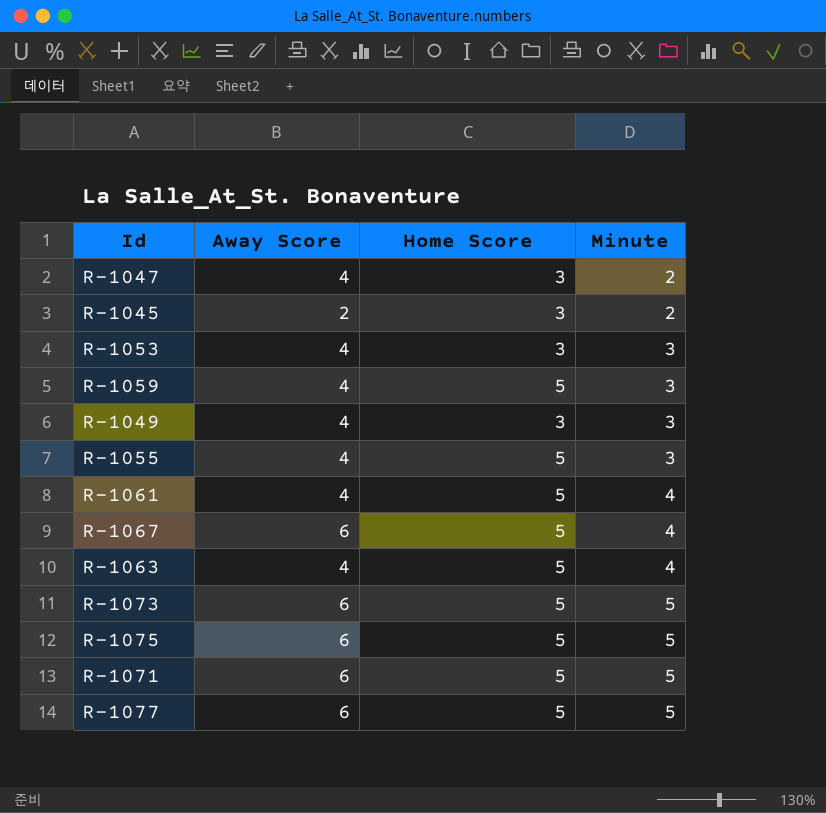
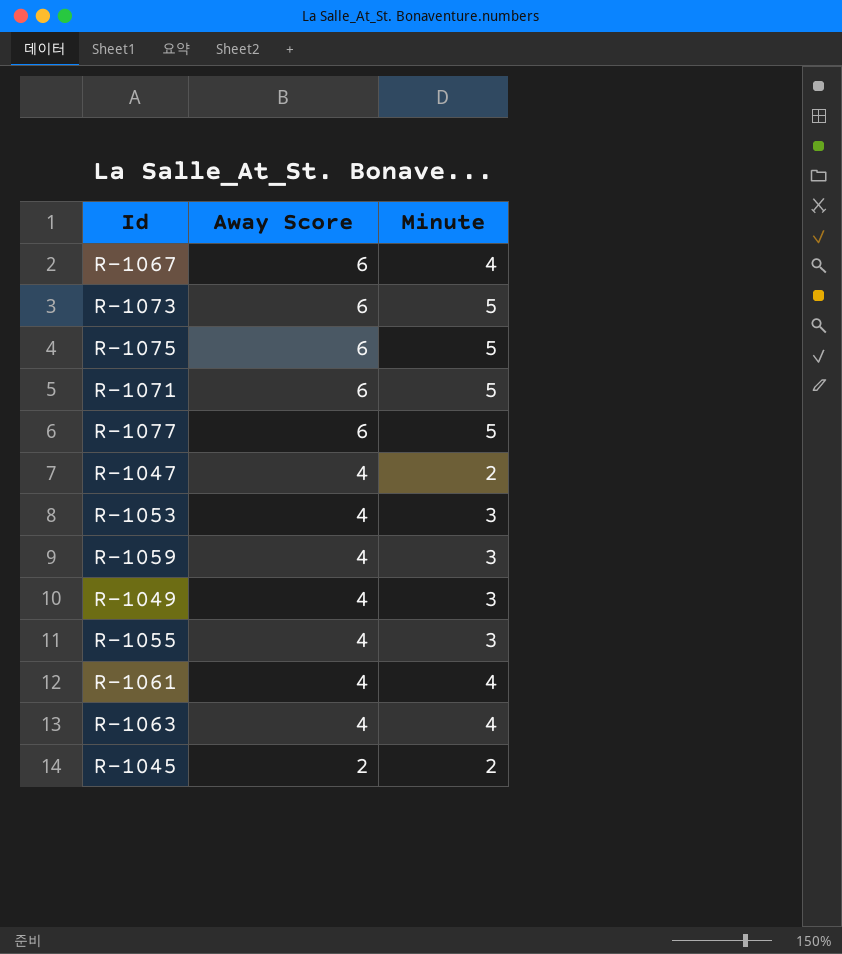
row order: Minute ascending -> Away Score descending
column Home Score | position: 3 -> none

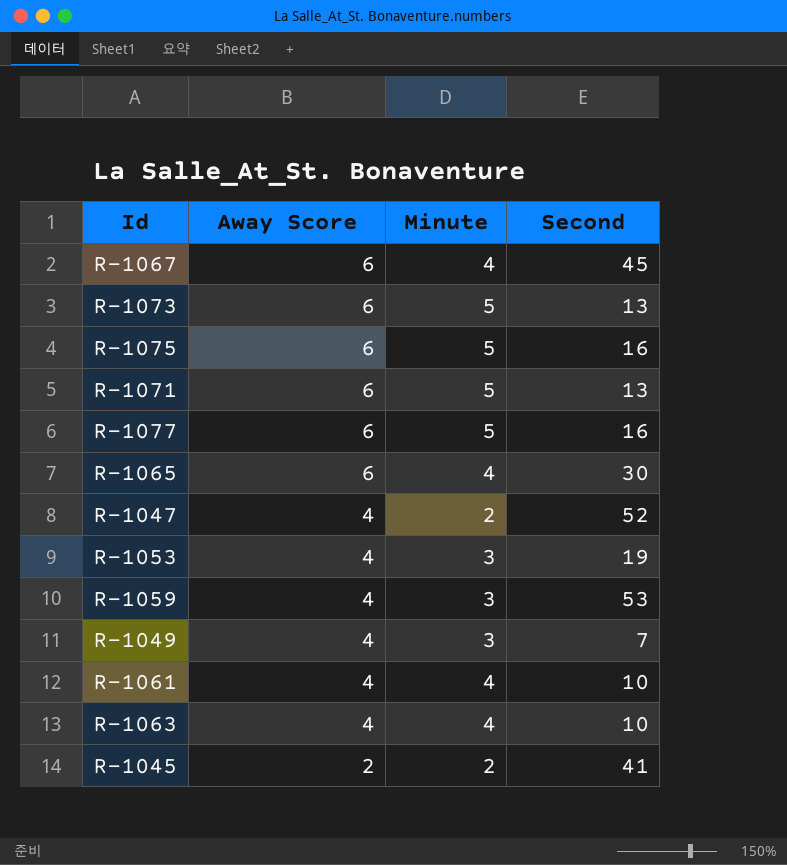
column Second | position: none -> 4
row R-1055: 4 | 3 -> none
row R-1065: none -> 6 | 4 | 30

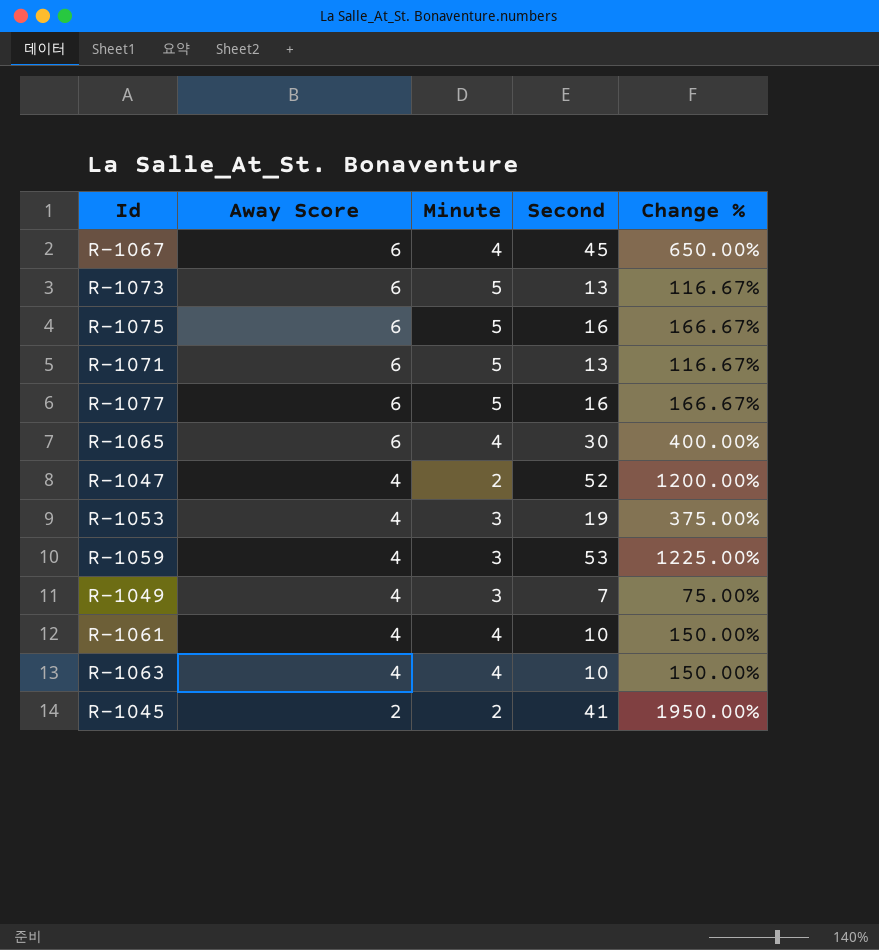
column Change % | formula: none -> ([Second] - [Away Score]) / [Away Score]

